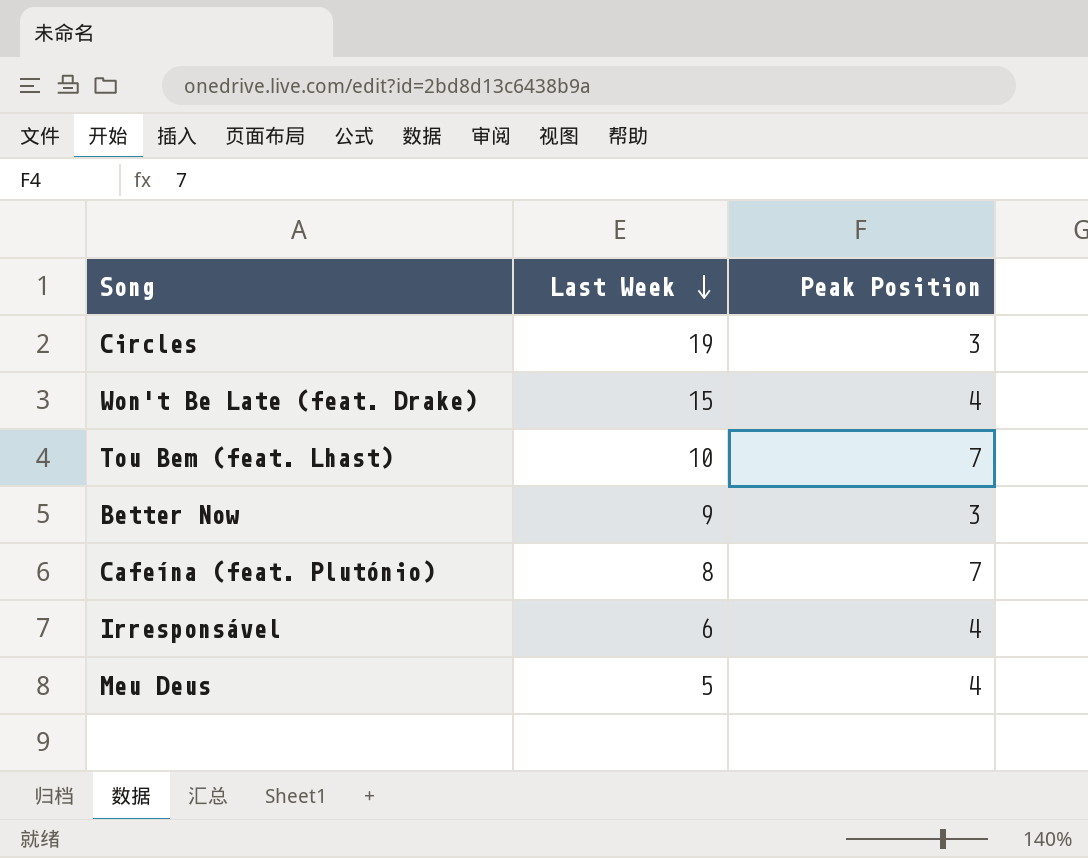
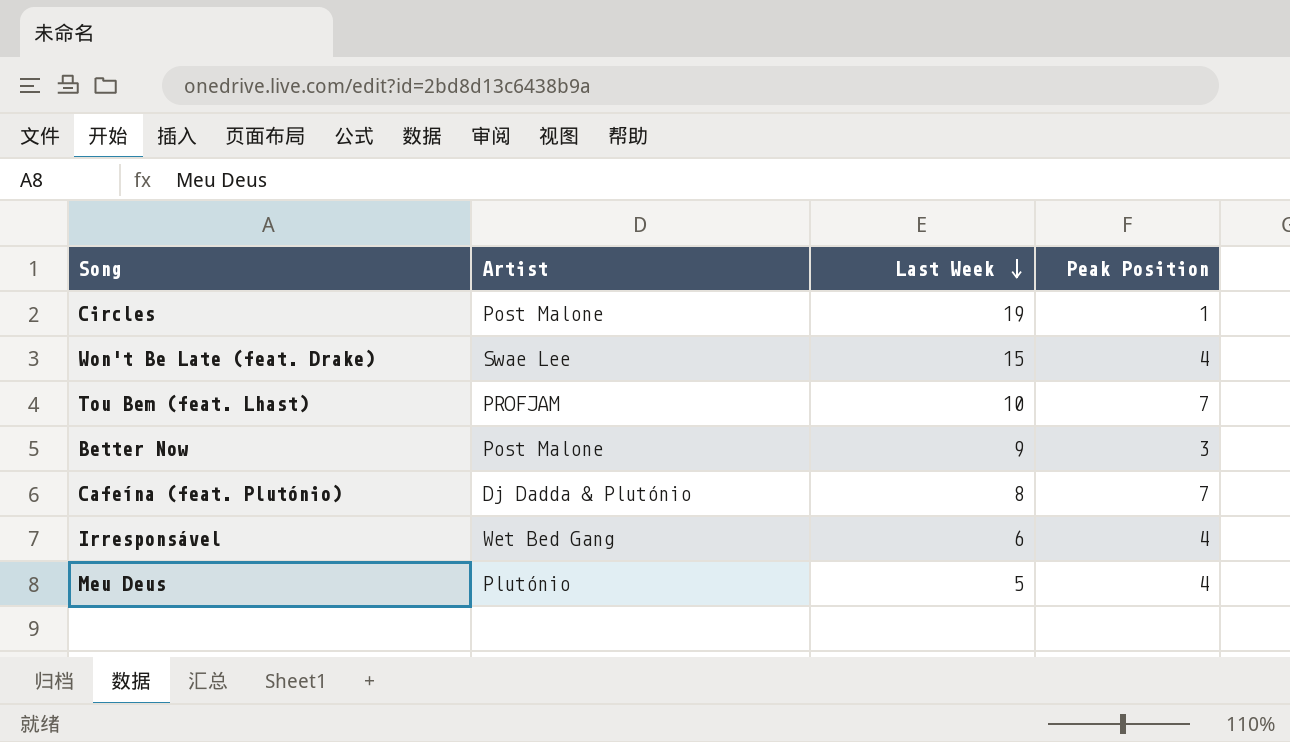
column Artist | position: none -> 2
Circles | Peak Position: 3 -> 1

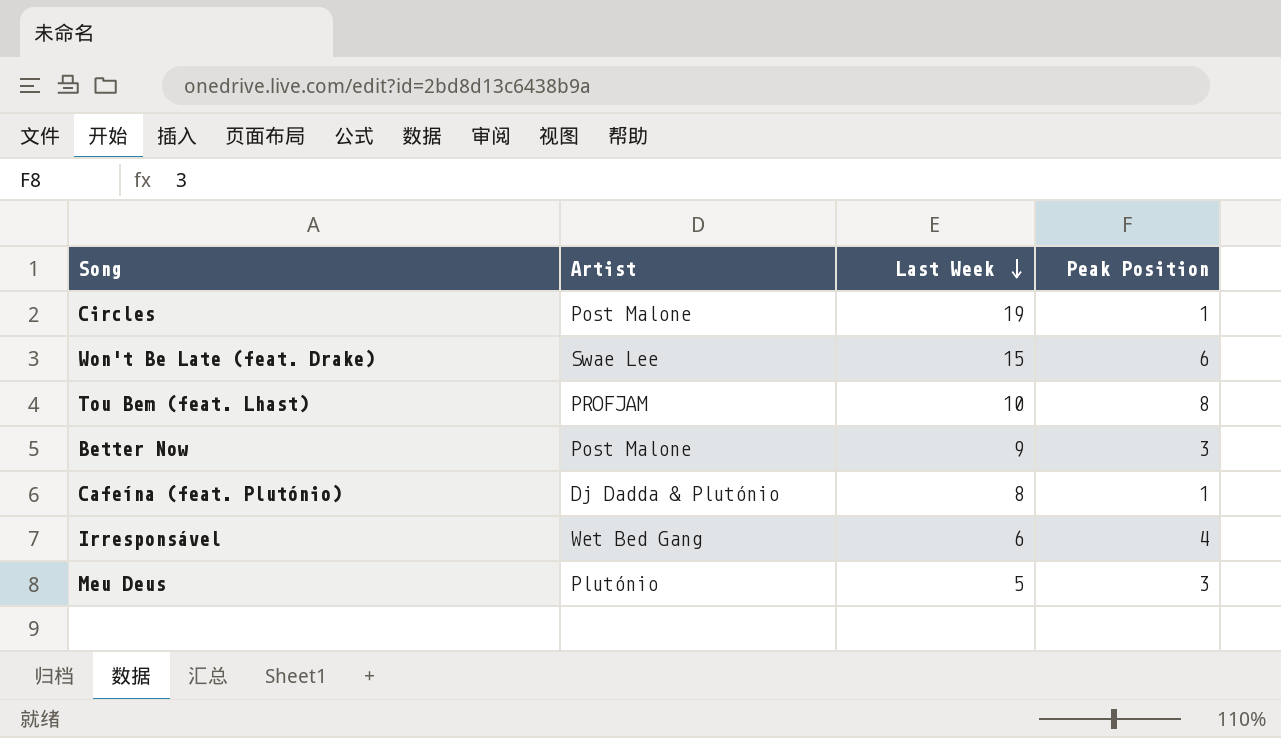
Won't Be Late (feat. Drake) | Peak Position: 4 -> 6
Tou Bem (feat. Lhast) | Peak Position: 7 -> 8
Cafeína (feat. Plutónio) | Peak Position: 7 -> 1
Meu Deus | Peak Position: 4 -> 3

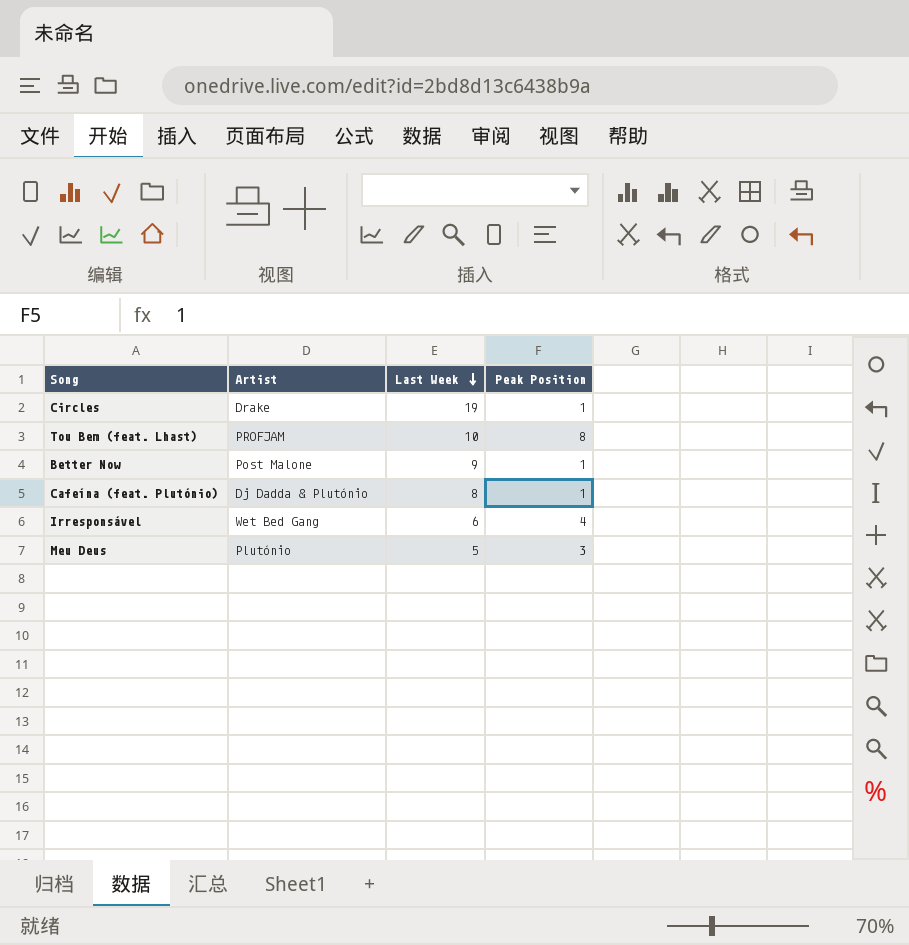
row Won't Be Late (feat. Drake): Swae Lee | 15 | 6 -> none
Circles | Artist: Post Malone -> Drake
Better Now | Peak Position: 3 -> 1

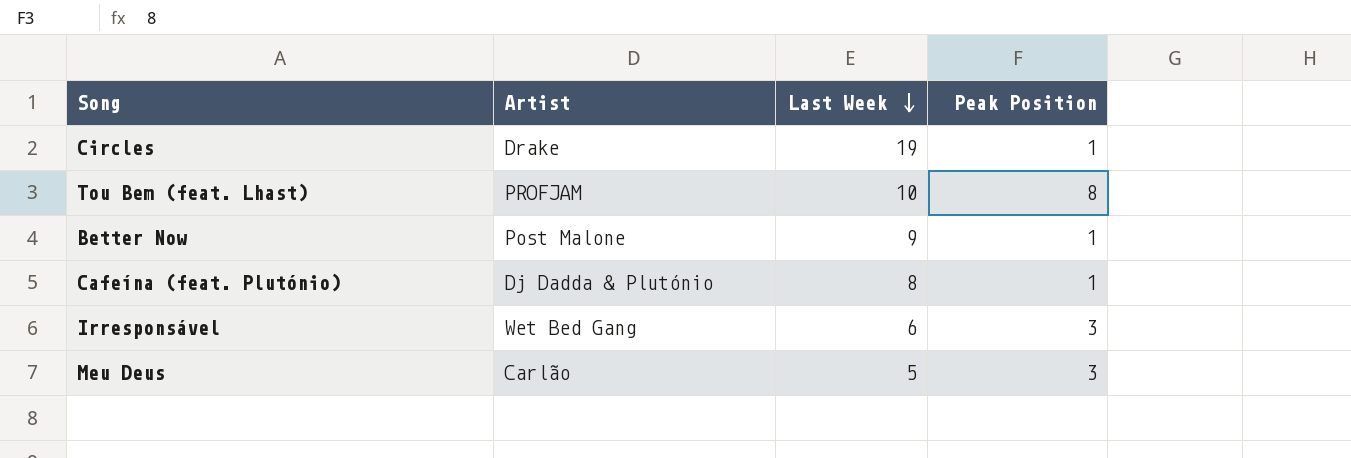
Irresponsável | Peak Position: 4 -> 3
Meu Deus | Artist: Plutónio -> Carlão

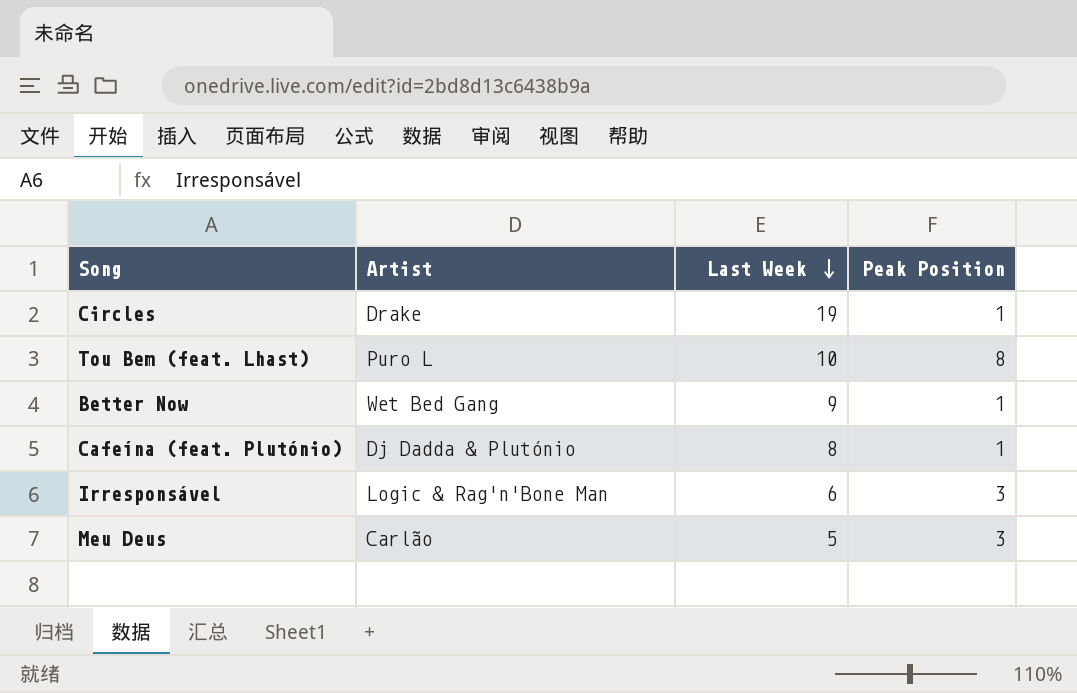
Tou Bem (feat. Lhast) | Artist: PROFJAM -> Puro L
Better Now | Artist: Post Malone -> Wet Bed Gang
Irresponsável | Artist: Wet Bed Gang -> Logic & Rag'n'Bone Man

